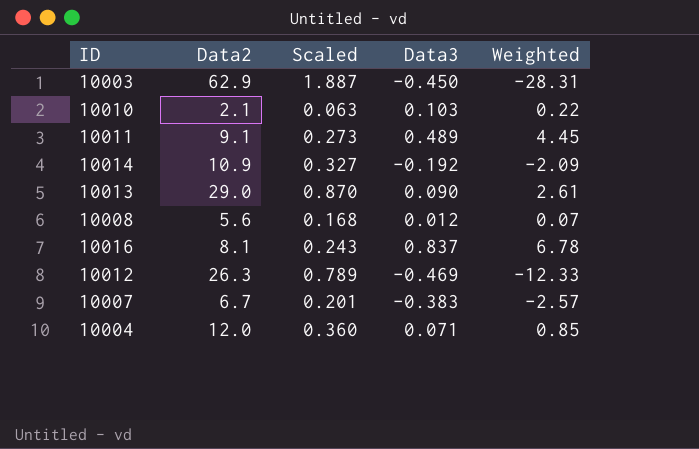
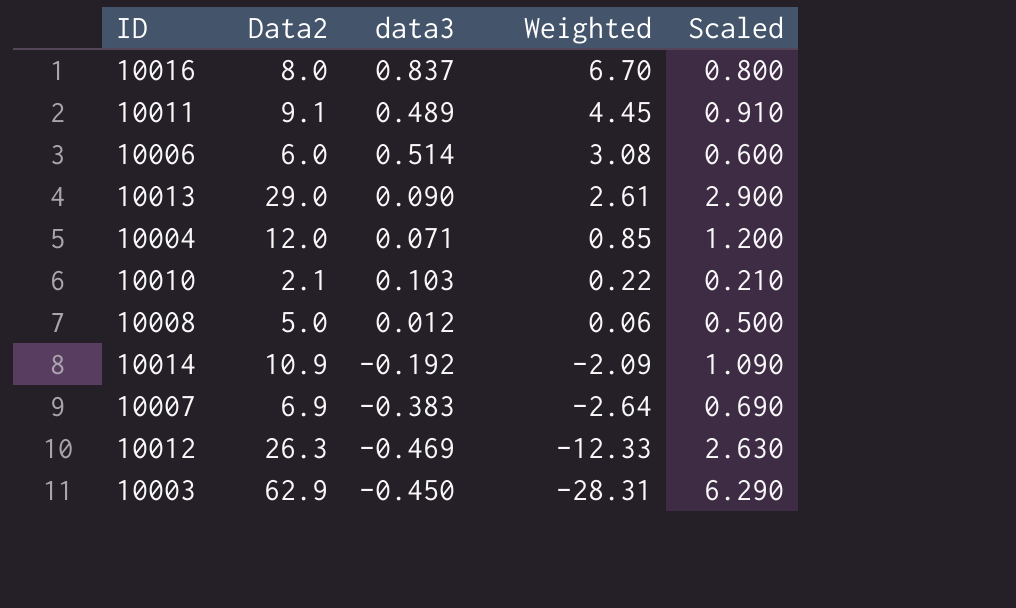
row order: none -> Weighted descending
column name: Data3 -> data3
column Scaled | formula: [Data2] * 0.03 -> [Data2] * 0.1
column Scaled | position: 3 -> 5
10016 | Data2: 8.1 -> 8.0
10016 | Weighted: 6.78 -> 6.70
row 10006: none -> 6.0 | 0.514 | 3.08 | 0.600
10008 | Data2: 5.6 -> 5.0
10008 | Weighted: 0.07 -> 0.06
10007 | Data2: 6.7 -> 6.9
10007 | Weighted: -2.57 -> -2.64

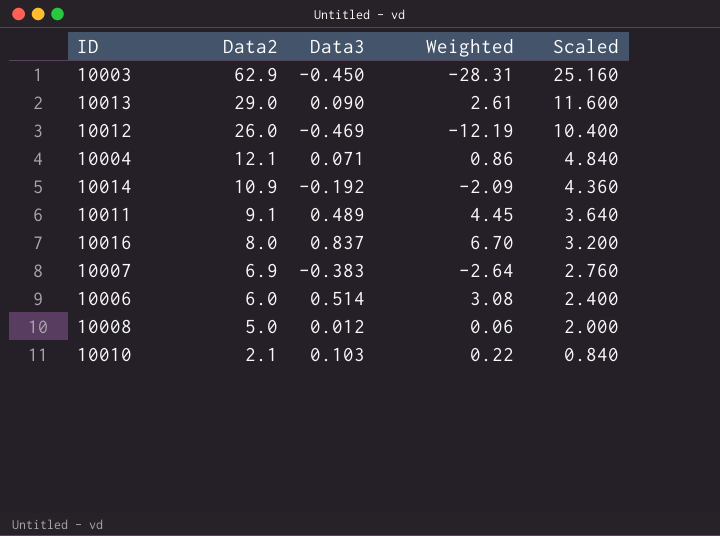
row order: Weighted descending -> Data2 descending
column name: data3 -> Data3
column Scaled | formula: [Data2] * 0.1 -> [Data2] * 0.4
10012 | Data2: 26.3 -> 26.0
10012 | Weighted: -12.33 -> -12.19
10004 | Data2: 12.0 -> 12.1
10004 | Weighted: 0.85 -> 0.86

